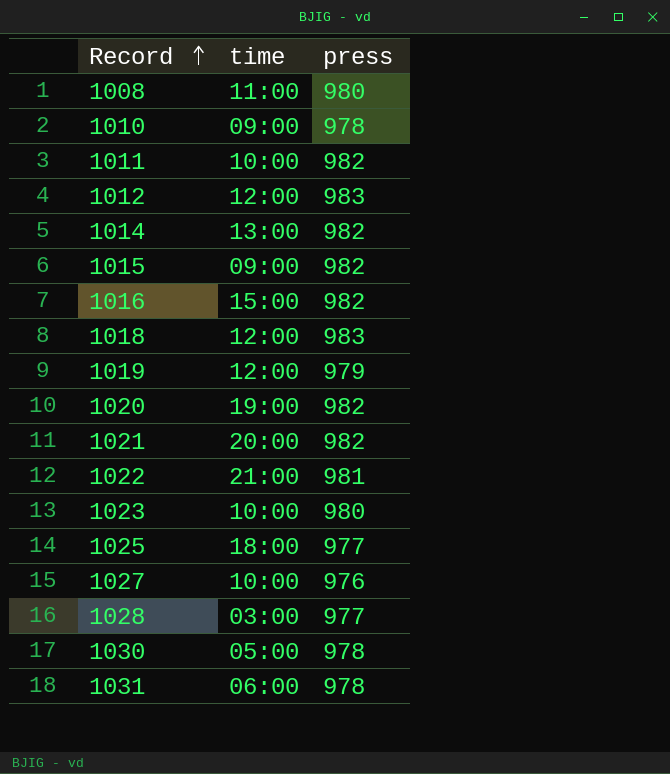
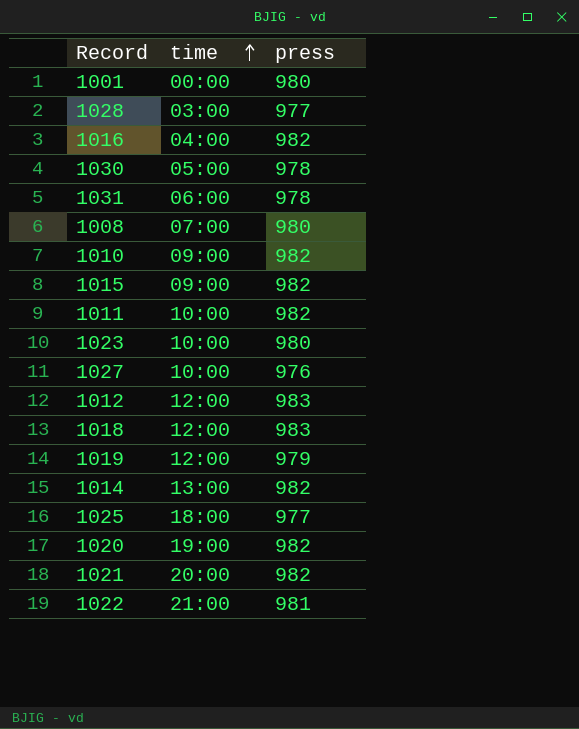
row order: Record ascending -> time ascending
row 1001: none -> 00:00 | 980
1016 | time: 15:00 -> 04:00
1008 | time: 11:00 -> 07:00
1010 | press: 978 -> 982

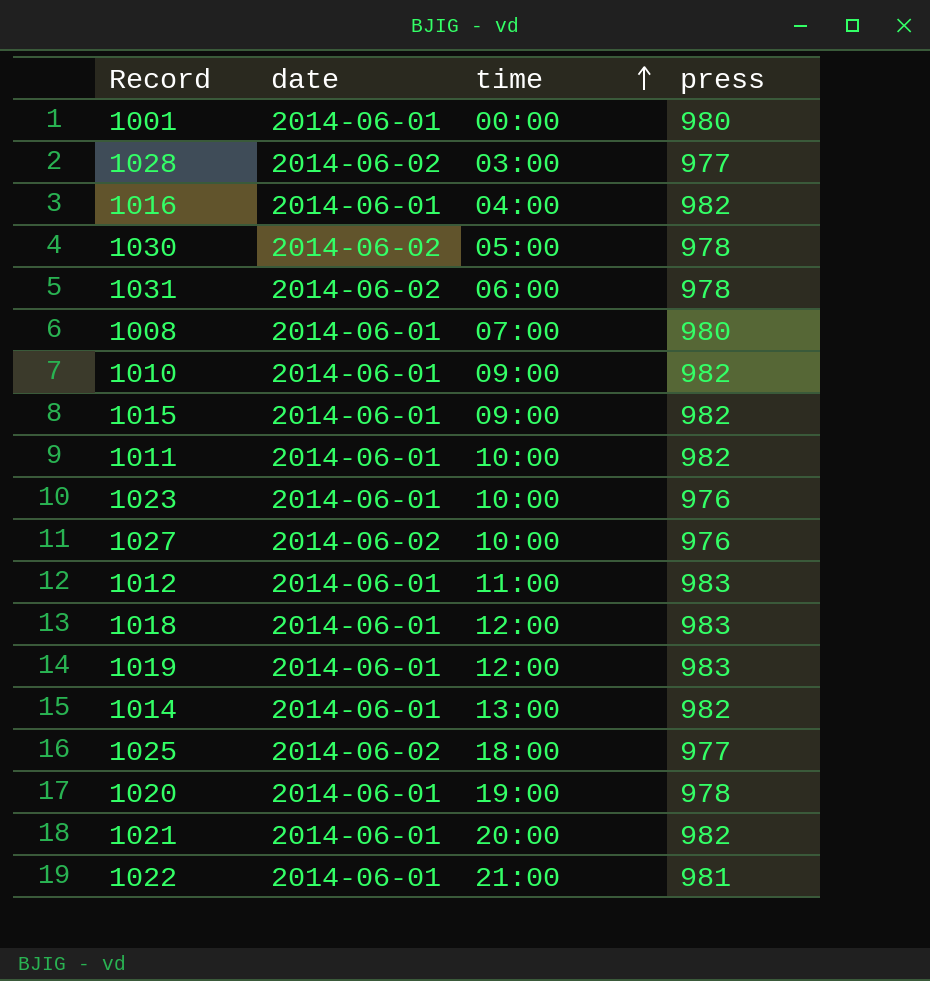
column date | position: none -> 2
1023 | press: 980 -> 976
1012 | time: 12:00 -> 11:00
1019 | press: 979 -> 983
1020 | press: 982 -> 978

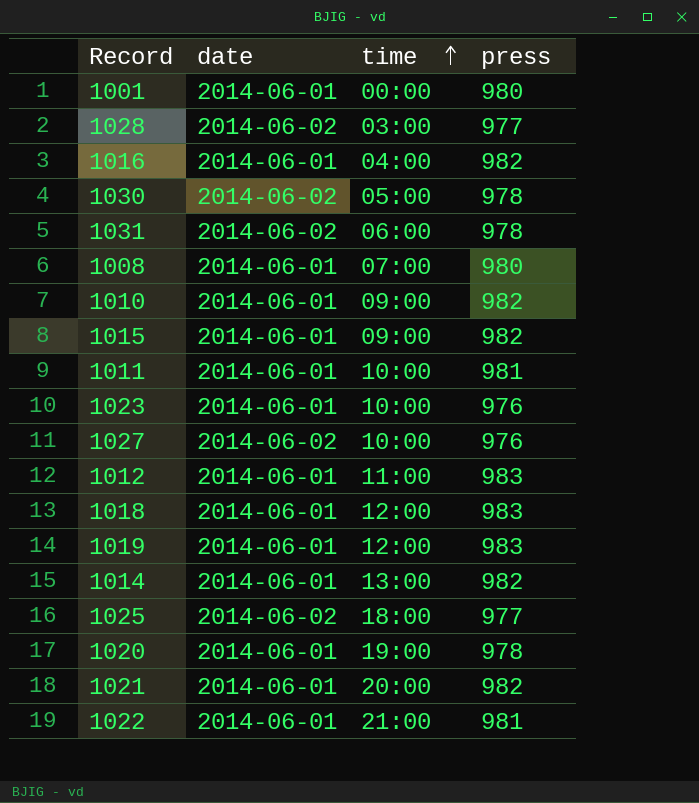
1011 | press: 982 -> 981

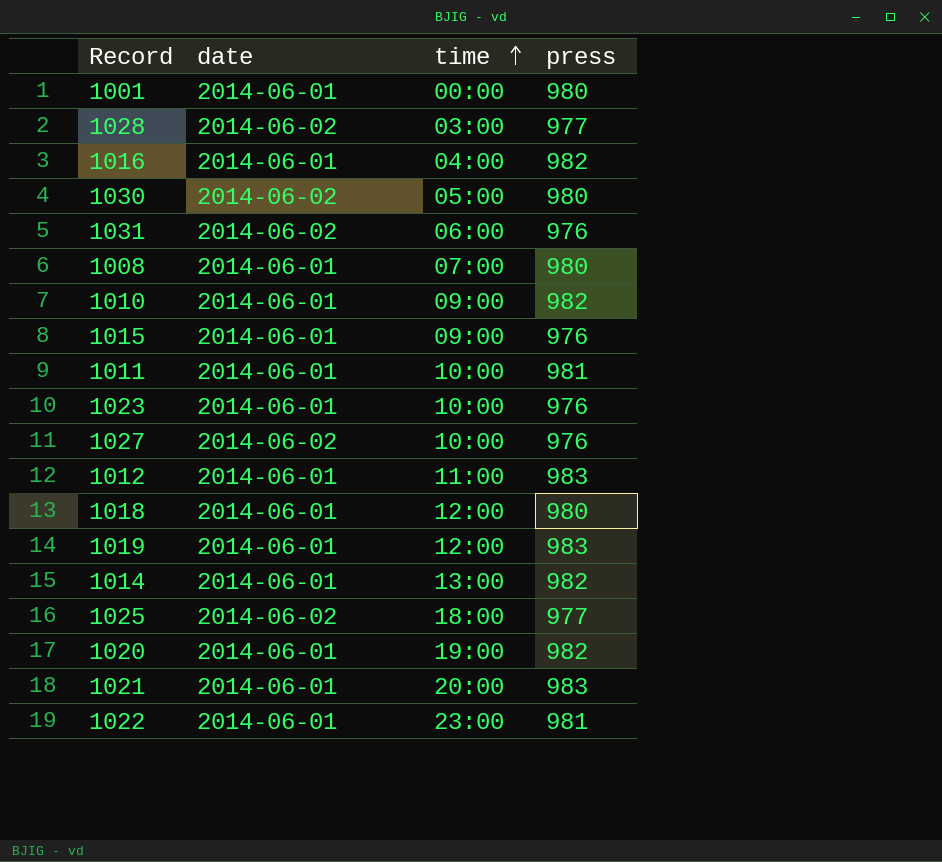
1030 | press: 978 -> 980
1031 | press: 978 -> 976
1015 | press: 982 -> 976
1018 | press: 983 -> 980
1020 | press: 978 -> 982
1021 | press: 982 -> 983
1022 | time: 21:00 -> 23:00

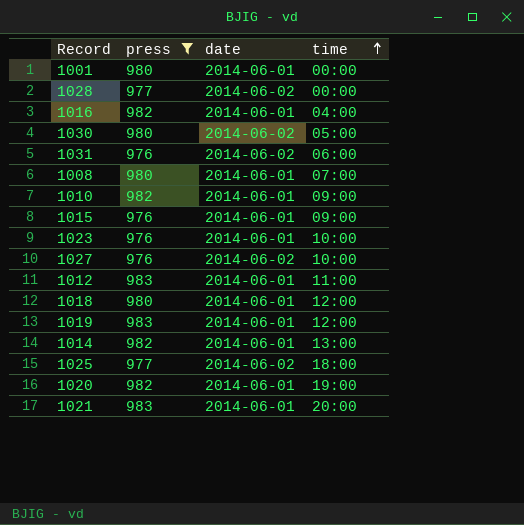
filter: none -> press != 981
column press | position: 4 -> 2
1028 | time: 03:00 -> 00:00

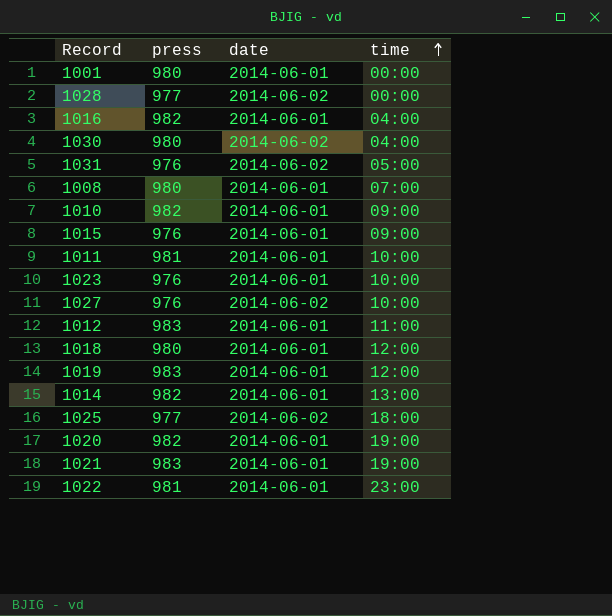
filter: press != 981 -> none
1030 | time: 05:00 -> 04:00
1031 | time: 06:00 -> 05:00
1021 | time: 20:00 -> 19:00

